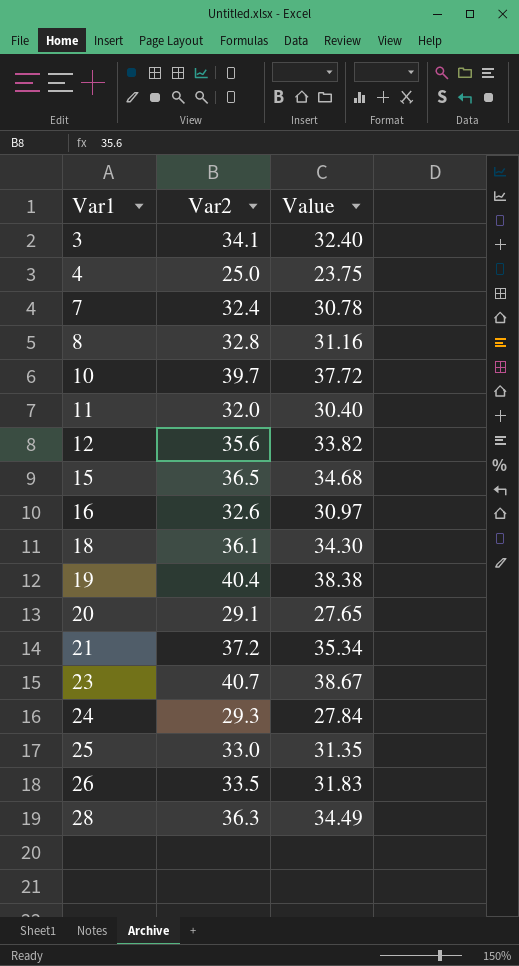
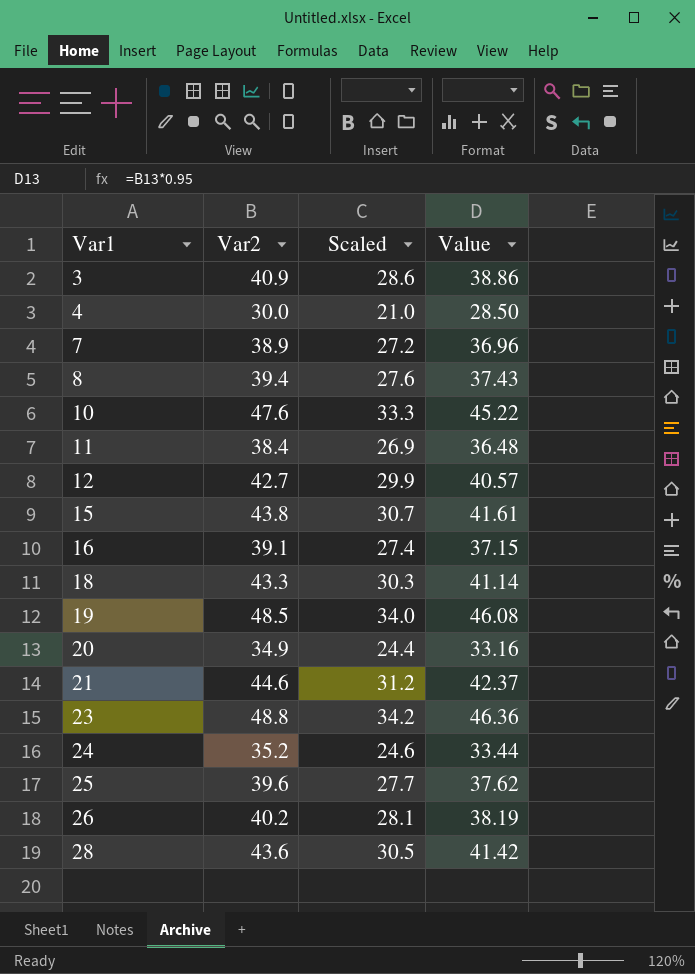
column Scaled | formula: none -> [Var2] * 0.7
3 | Var2: 34.1 -> 40.9
3 | Value: 32.40 -> 38.86
4 | Var2: 25.0 -> 30.0
4 | Value: 23.75 -> 28.50
7 | Var2: 32.4 -> 38.9
7 | Value: 30.78 -> 36.96
8 | Var2: 32.8 -> 39.4
8 | Value: 31.16 -> 37.43
10 | Var2: 39.7 -> 47.6
10 | Value: 37.72 -> 45.22
11 | Var2: 32.0 -> 38.4
11 | Value: 30.40 -> 36.48
12 | Var2: 35.6 -> 42.7
12 | Value: 33.82 -> 40.57
15 | Var2: 36.5 -> 43.8
15 | Value: 34.68 -> 41.61
16 | Var2: 32.6 -> 39.1
16 | Value: 30.97 -> 37.15
18 | Var2: 36.1 -> 43.3
18 | Value: 34.30 -> 41.14
19 | Var2: 40.4 -> 48.5
19 | Value: 38.38 -> 46.08
20 | Var2: 29.1 -> 34.9
20 | Value: 27.65 -> 33.16
21 | Var2: 37.2 -> 44.6
21 | Value: 35.34 -> 42.37
23 | Var2: 40.7 -> 48.8
23 | Value: 38.67 -> 46.36
24 | Var2: 29.3 -> 35.2
24 | Value: 27.84 -> 33.44
25 | Var2: 33.0 -> 39.6
25 | Value: 31.35 -> 37.62
26 | Var2: 33.5 -> 40.2
26 | Value: 31.83 -> 38.19
28 | Var2: 36.3 -> 43.6
28 | Value: 34.49 -> 41.42

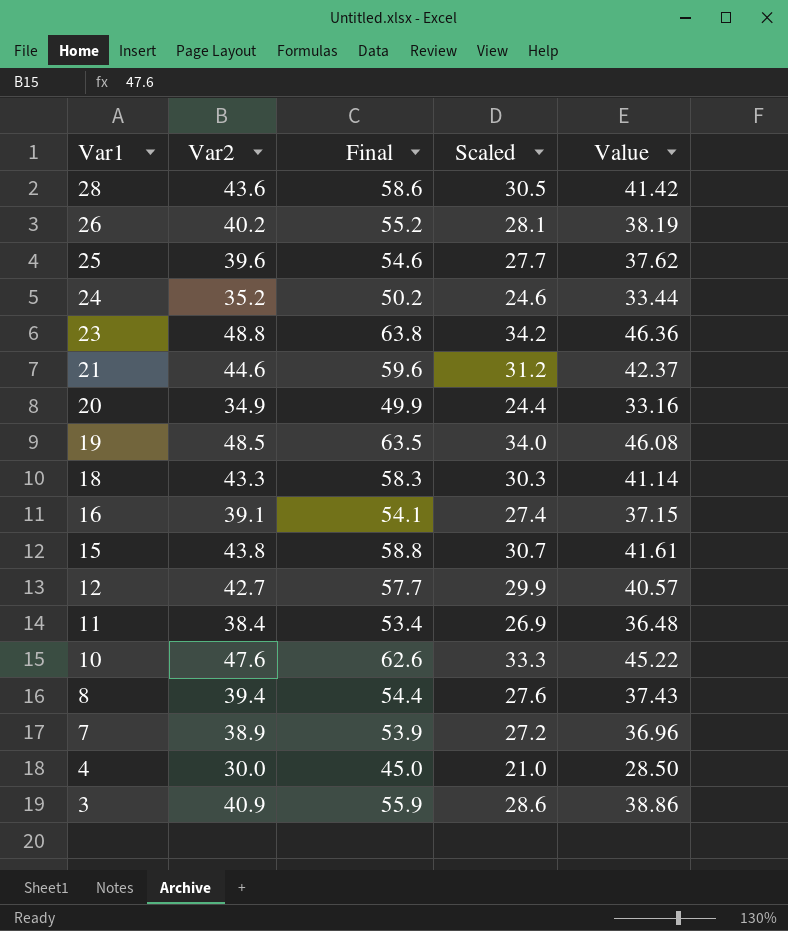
row order: Var1 ascending -> Var1 descending
column Final | formula: none -> [Var2] + 15

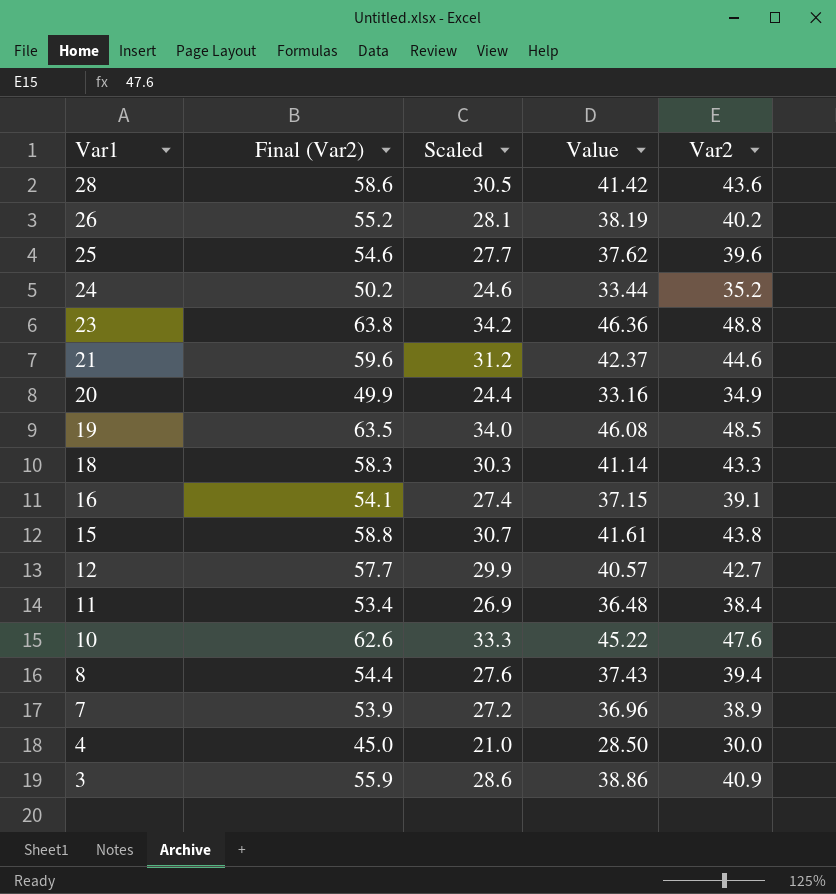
column name: Final -> Final (Var2)
column Var2 | position: 2 -> 5

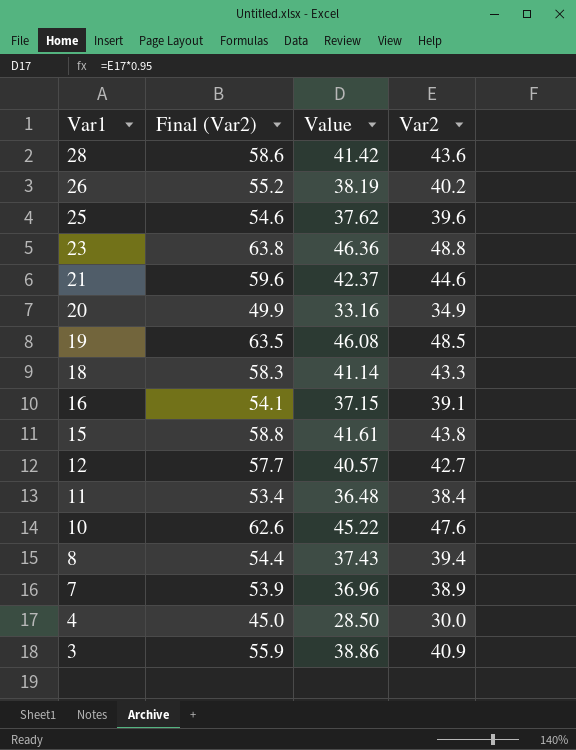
column Scaled | formula: [Var2] * 0.7 -> none
row 24: 50.2 | 24.6 | 33.44 | 35.2 -> none

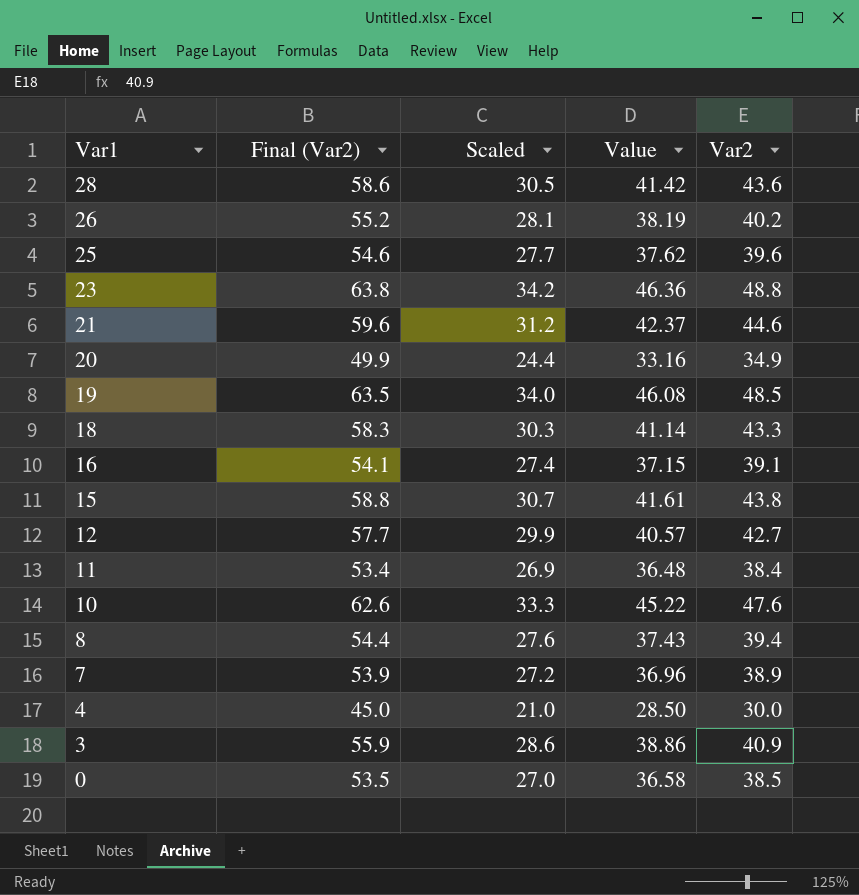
column Scaled | formula: none -> [Var2] * 0.7
row 0: none -> 53.5 | 27.0 | 36.58 | 38.5

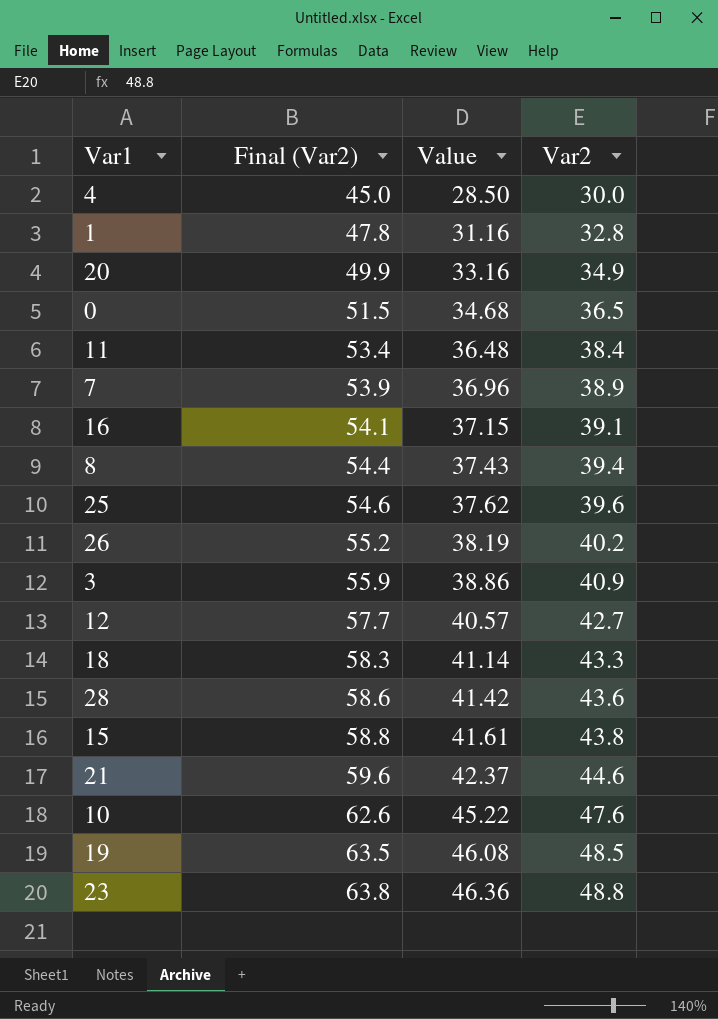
row order: Var1 descending -> Final (Var2) ascending
column Scaled | formula: [Var2] * 0.7 -> none
row 1: none -> 47.8 | 31.16 | 32.8
0 | Final (Var2): 53.5 -> 51.5
0 | Value: 36.58 -> 34.68
0 | Var2: 38.5 -> 36.5

